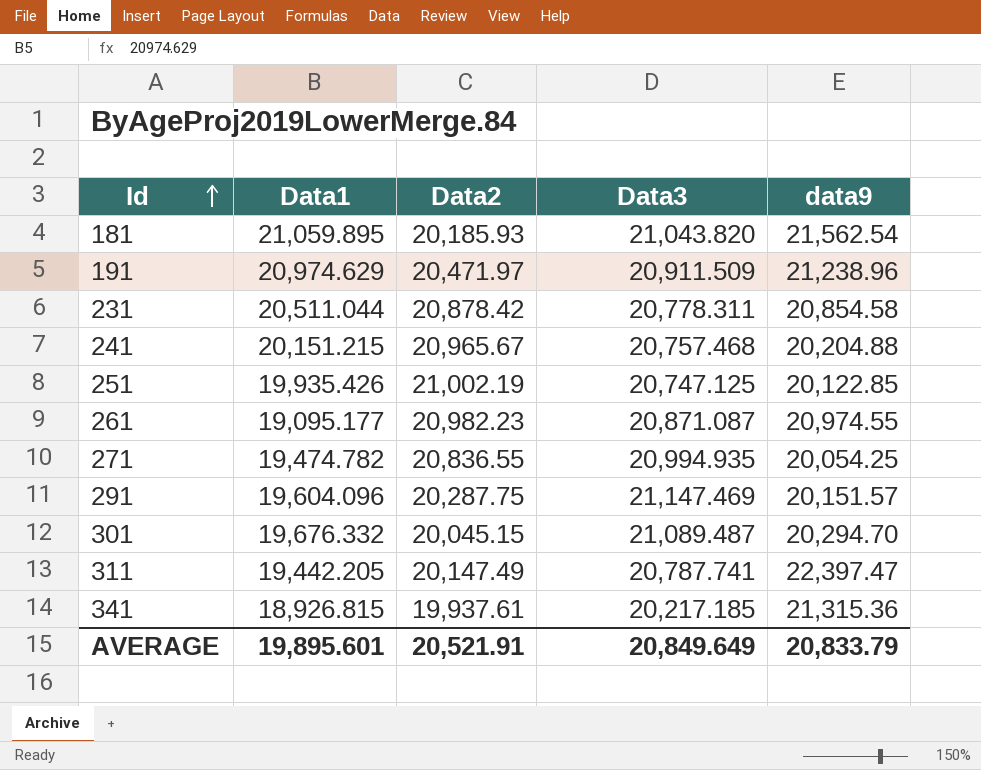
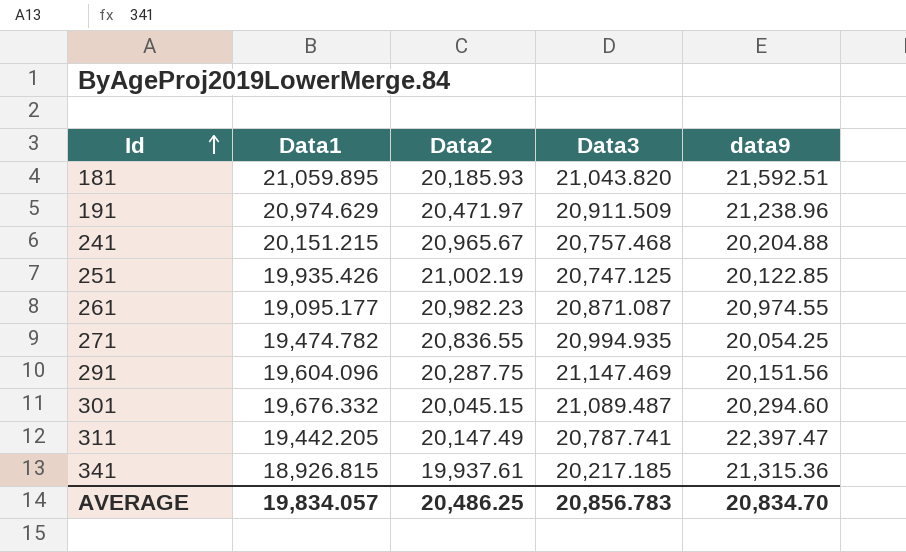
row 231: 20,511.044 | 20,878.42 | 20,778.311 | 20,854.58 -> none
181 | data9: 21,562.54 -> 21,592.51
291 | data9: 20,151.57 -> 20,151.56
301 | data9: 20,294.70 -> 20,294.60
AVERAGE | Data1: 19,895.601 -> 19,834.057
AVERAGE | Data2: 20,521.91 -> 20,486.25
AVERAGE | Data3: 20,849.649 -> 20,856.783
AVERAGE | data9: 20,833.79 -> 20,834.70

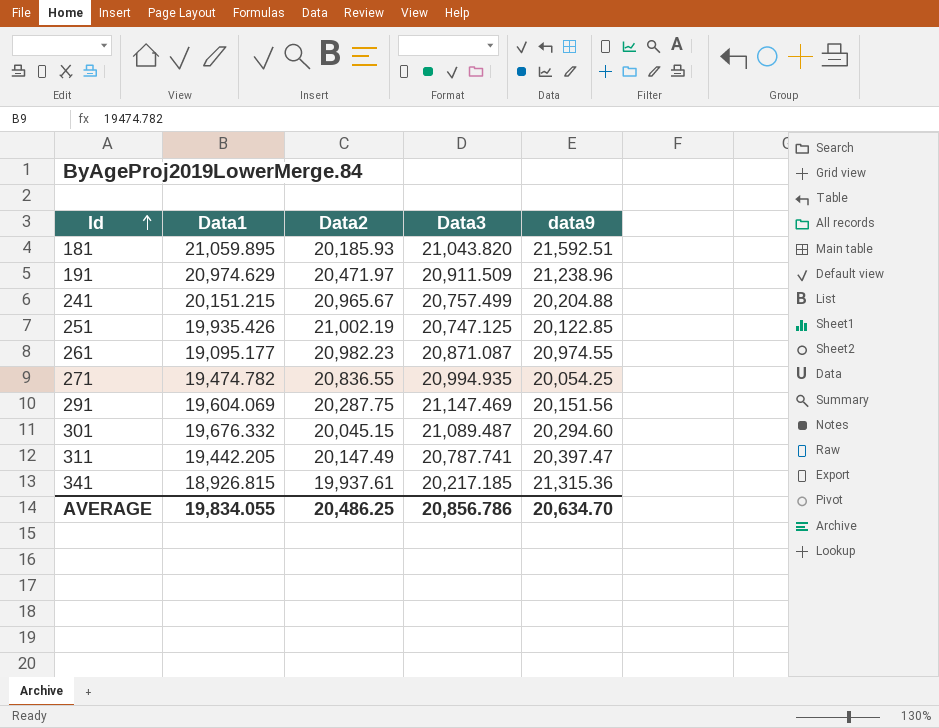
241 | Data3: 20,757.468 -> 20,757.499
291 | Data1: 19,604.096 -> 19,604.069
311 | data9: 22,397.47 -> 20,397.47
AVERAGE | Data1: 19,834.057 -> 19,834.055
AVERAGE | Data3: 20,856.783 -> 20,856.786
AVERAGE | data9: 20,834.70 -> 20,634.70

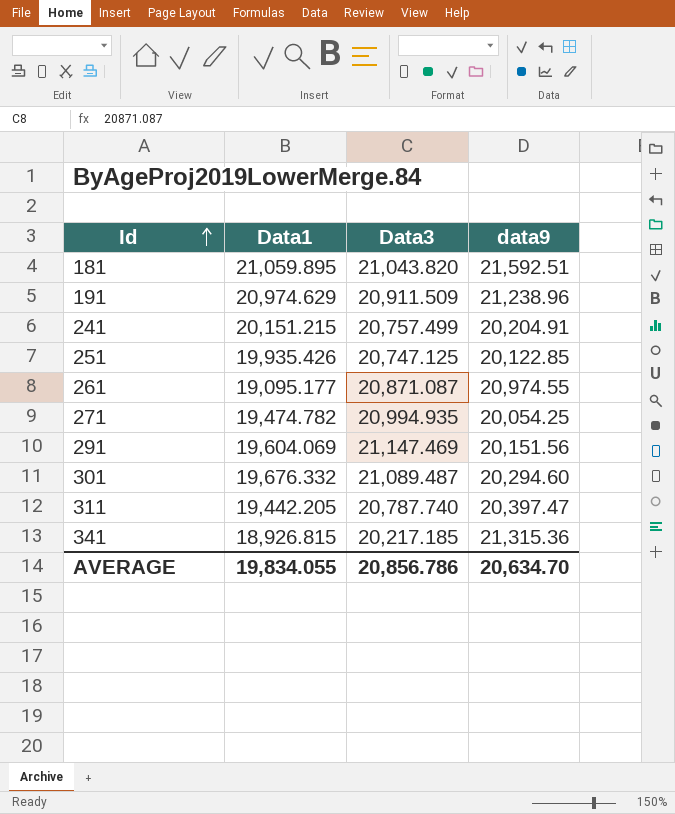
column Data2 | position: 3 -> none
241 | data9: 20,204.88 -> 20,204.91
311 | Data3: 20,787.741 -> 20,787.740

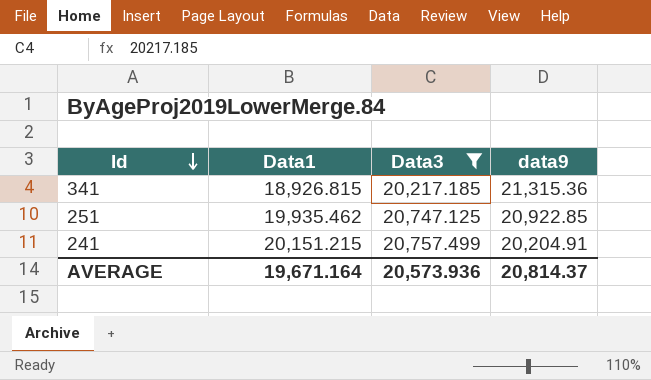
filter: none -> Data3 <= 20,757.499
row order: Id ascending -> Id descending
251 | Data1: 19,935.426 -> 19,935.462
251 | data9: 20,122.85 -> 20,922.85
AVERAGE | Data1: 19,834.055 -> 19,671.164
AVERAGE | Data3: 20,856.786 -> 20,573.936
AVERAGE | data9: 20,634.70 -> 20,814.37

